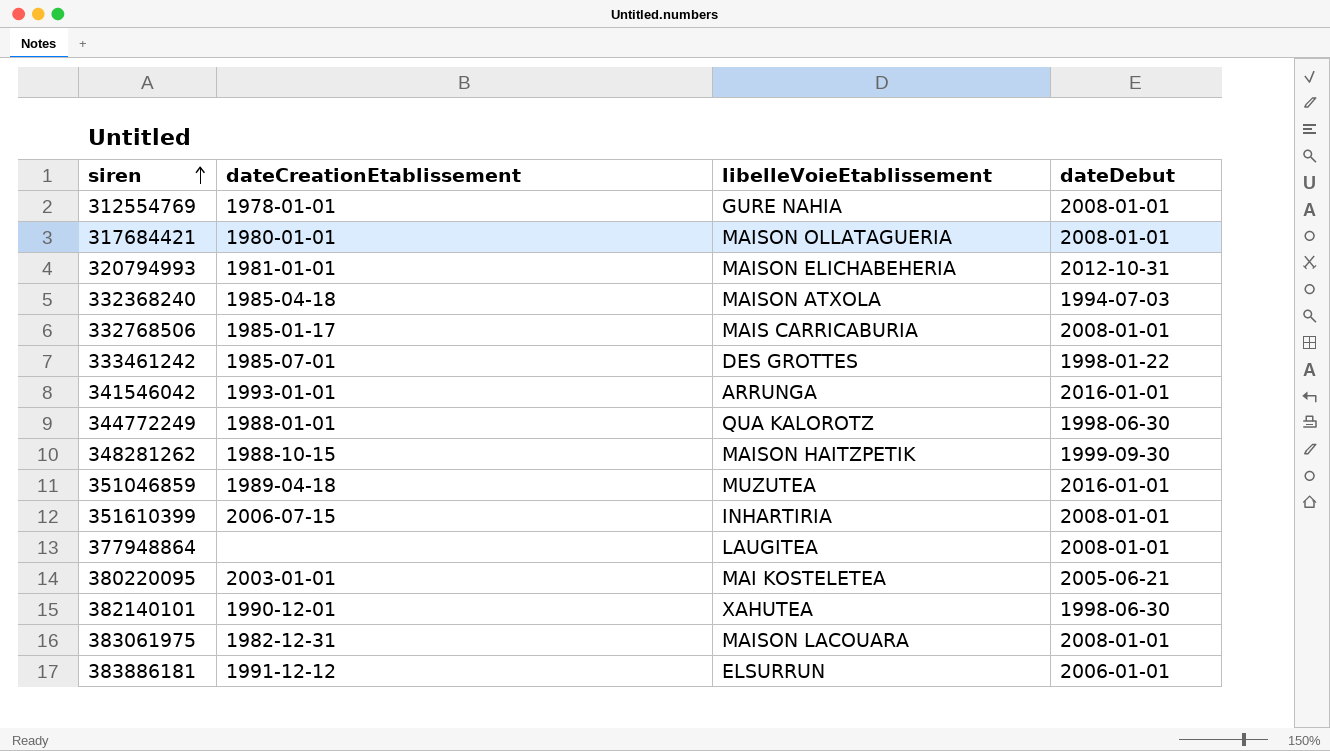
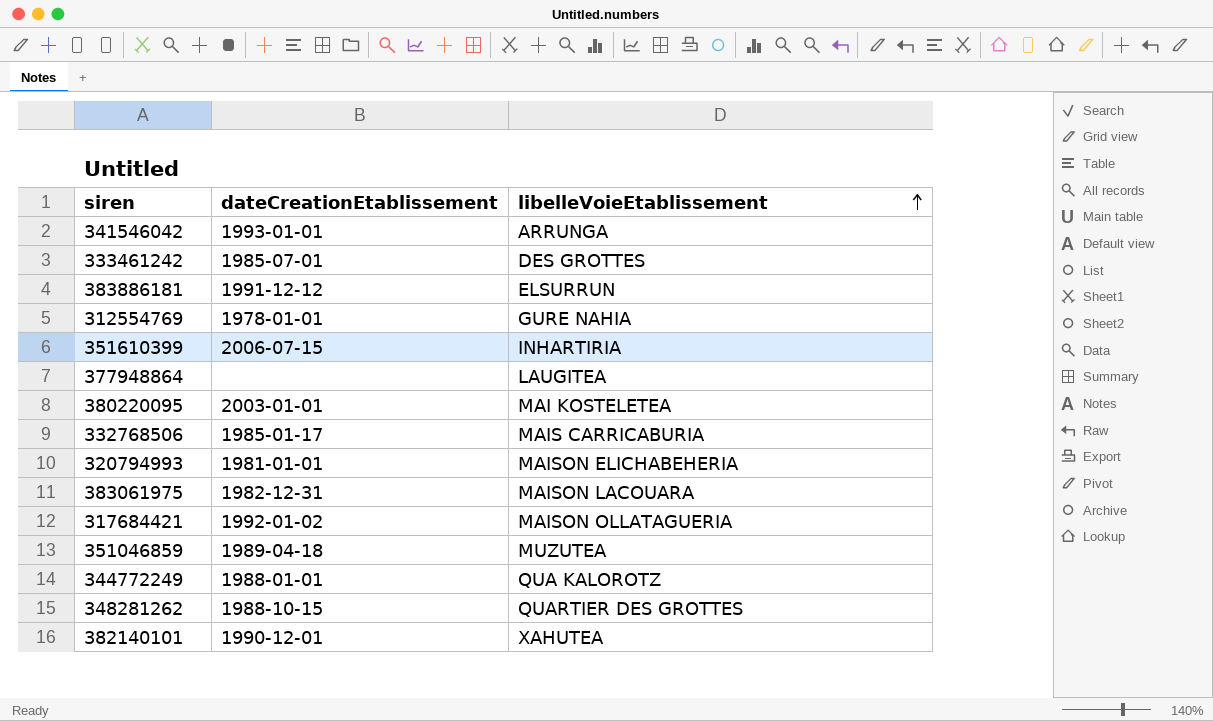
row order: siren ascending -> libelleVoieEtablissement ascending
column dateDebut | position: 4 -> none
row 332368240: 1985-04-18 | MAISON ATXOLA | 1994-07-03 -> none
317684421 | dateCreationEtablissement: 1980-01-01 -> 1992-01-02
348281262 | libelleVoieEtablissement: MAISON HAITZPETIK -> QUARTIER DES GROTTES

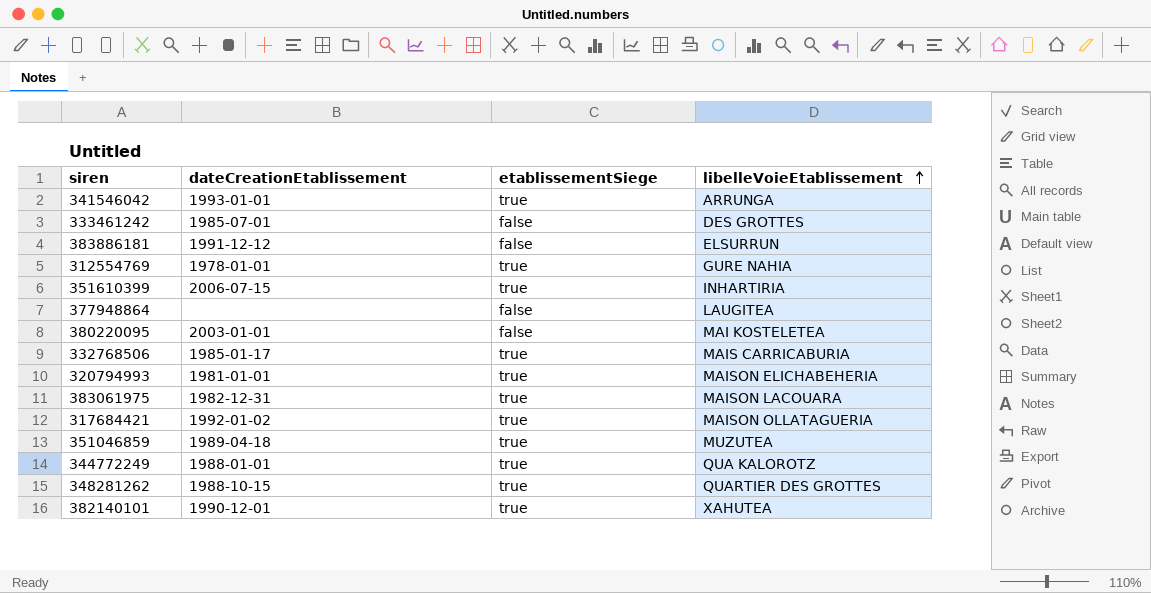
column etablissementSiege | position: none -> 3

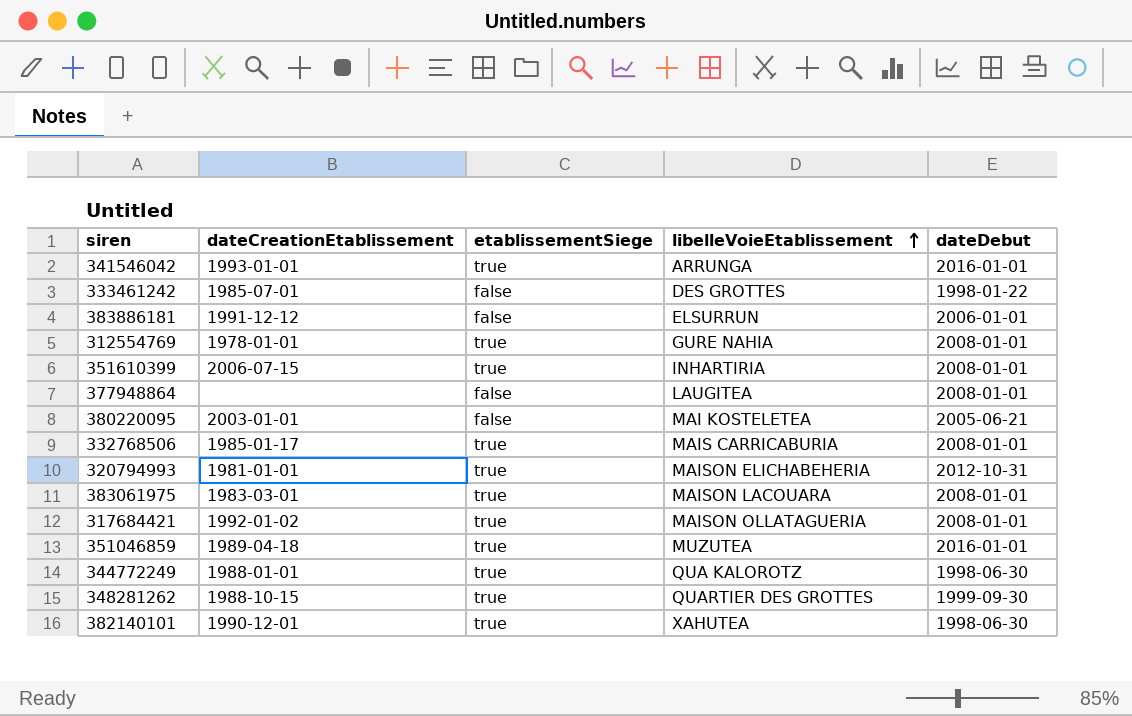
column dateDebut | position: none -> 5
383061975 | dateCreationEtablissement: 1982-12-31 -> 1983-03-01

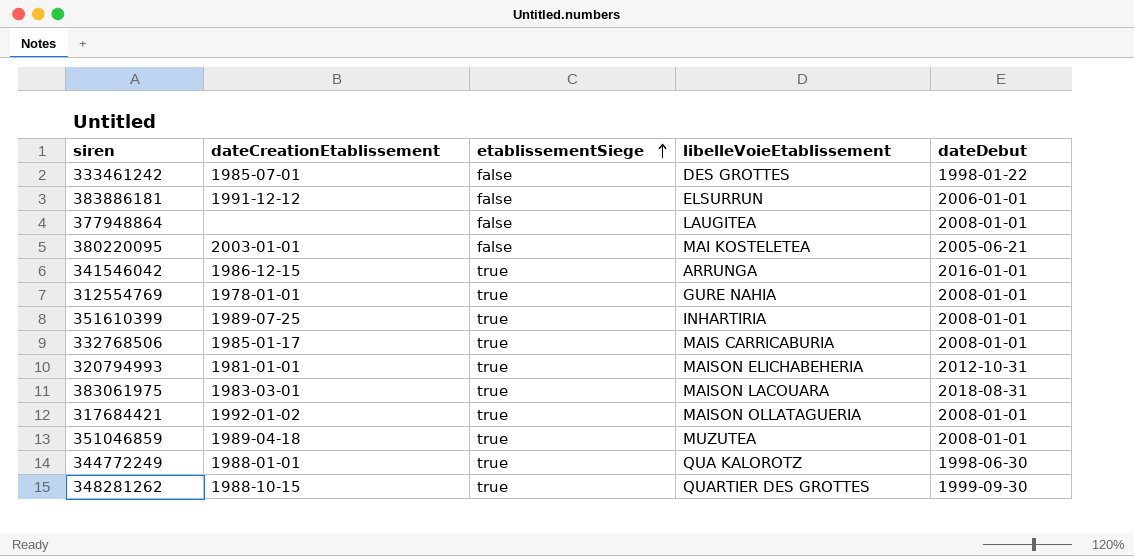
row order: libelleVoieEtablissement ascending -> etablissementSiege ascending
row 382140101: 1990-12-01 | true | XAHUTEA | 1998-06-30 -> none
341546042 | dateCreationEtablissement: 1993-01-01 -> 1986-12-15
351610399 | dateCreationEtablissement: 2006-07-15 -> 1989-07-25
383061975 | dateDebut: 2008-01-01 -> 2018-08-31
351046859 | dateDebut: 2016-01-01 -> 2008-01-01

